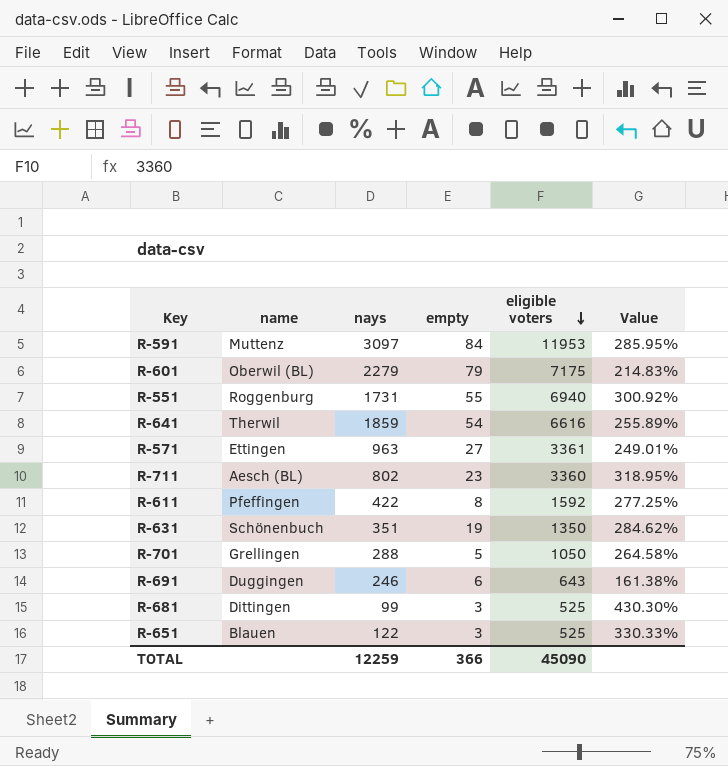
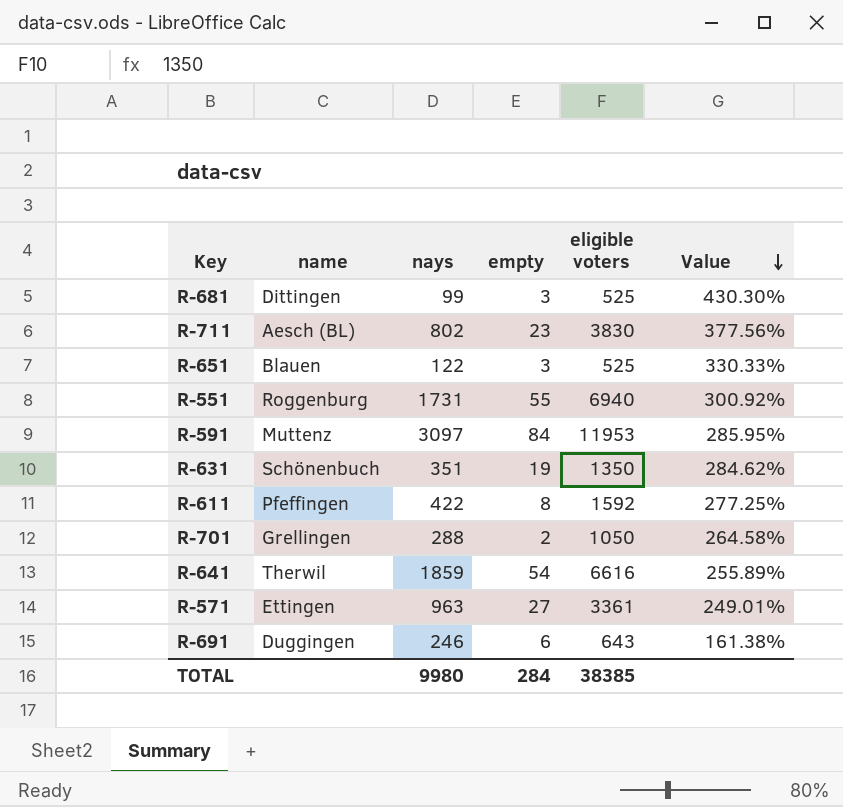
row order: eligible voters descending -> Value descending
row R-601: Oberwil (BL) | 2279 | 79 | 7175 | 214.83% -> none
R-711 | eligible voters: 3360 -> 3830
R-711 | Value: 318.95% -> 377.56%
R-701 | empty: 5 -> 2
TOTAL | nays: 12259 -> 9980
TOTAL | empty: 366 -> 284
TOTAL | eligible voters: 45090 -> 38385

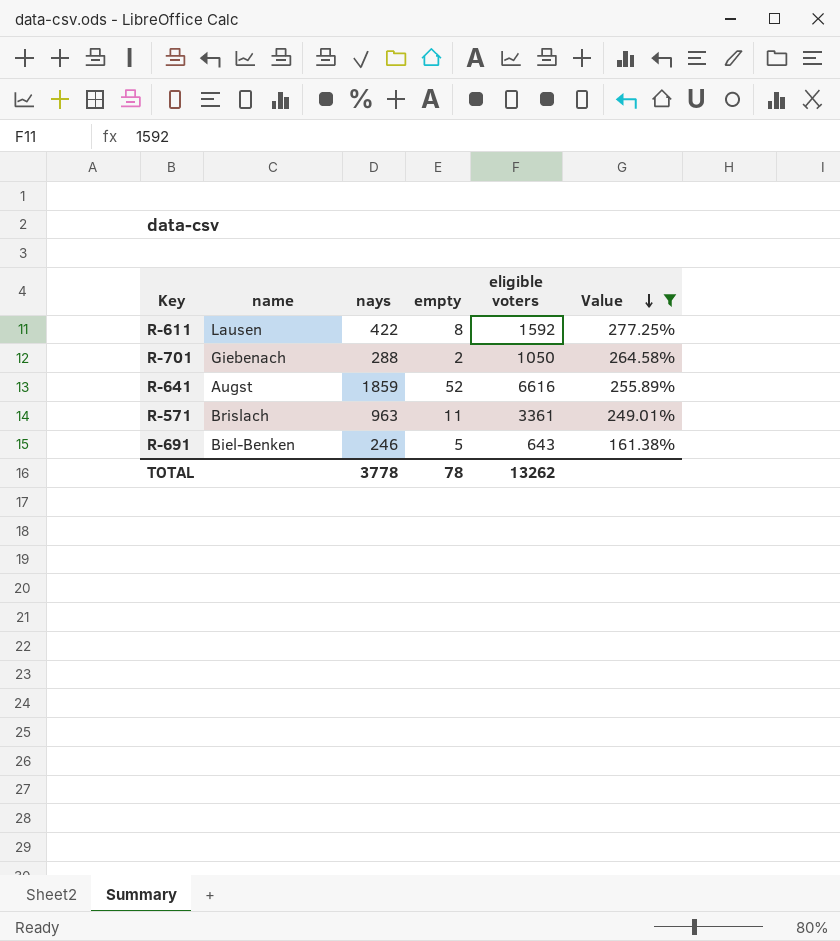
filter: none -> Value <= 277.25%
R-611 | name: Pfeffingen -> Lausen
R-701 | name: Grellingen -> Giebenach
R-641 | name: Therwil -> Augst
R-641 | empty: 54 -> 52
R-571 | name: Ettingen -> Brislach
R-571 | empty: 27 -> 11
R-691 | name: Duggingen -> Biel-Benken
R-691 | empty: 6 -> 5
TOTAL | nays: 9980 -> 3778
TOTAL | empty: 284 -> 78
TOTAL | eligible voters: 38385 -> 13262

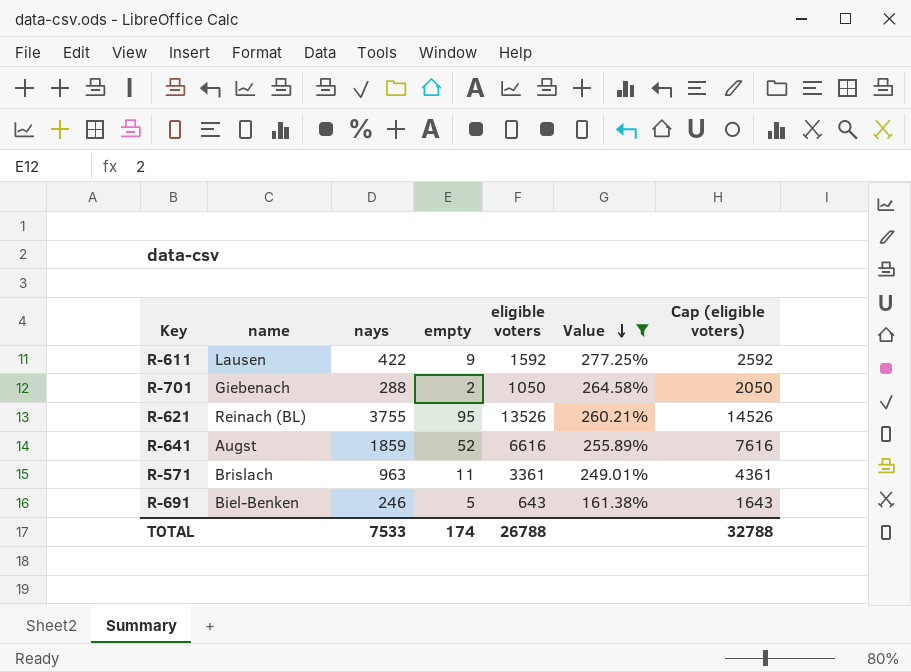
column Cap (eligible voters) | formula: none -> [eligible voters] + 1000
R-611 | empty: 8 -> 9
row R-621: none -> Reinach (BL) | 3755 | 95 | 13526 | 260.21% | 14526
TOTAL | nays: 3778 -> 7533
TOTAL | empty: 78 -> 174
TOTAL | eligible voters: 13262 -> 26788

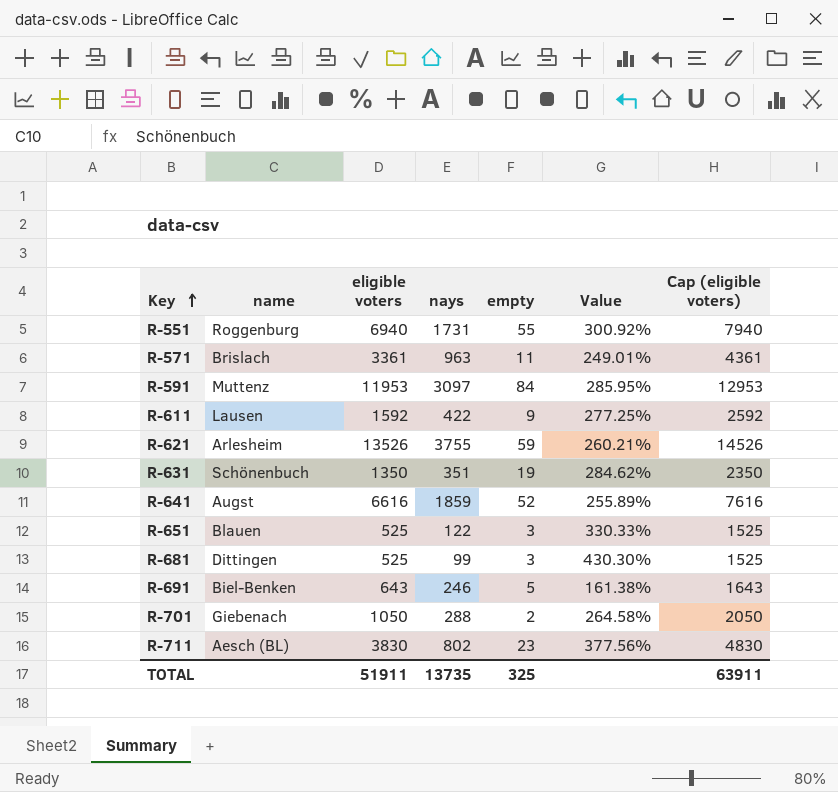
filter: Value <= 277.25% -> none
row order: Value descending -> Key ascending
column eligible voters | position: 5 -> 3
R-621 | name: Reinach (BL) -> Arlesheim
R-621 | empty: 95 -> 59
TOTAL | eligible voters: 26788 -> 51911
TOTAL | nays: 7533 -> 13735
TOTAL | empty: 174 -> 325
TOTAL | Cap (eligible voters): 32788 -> 63911

